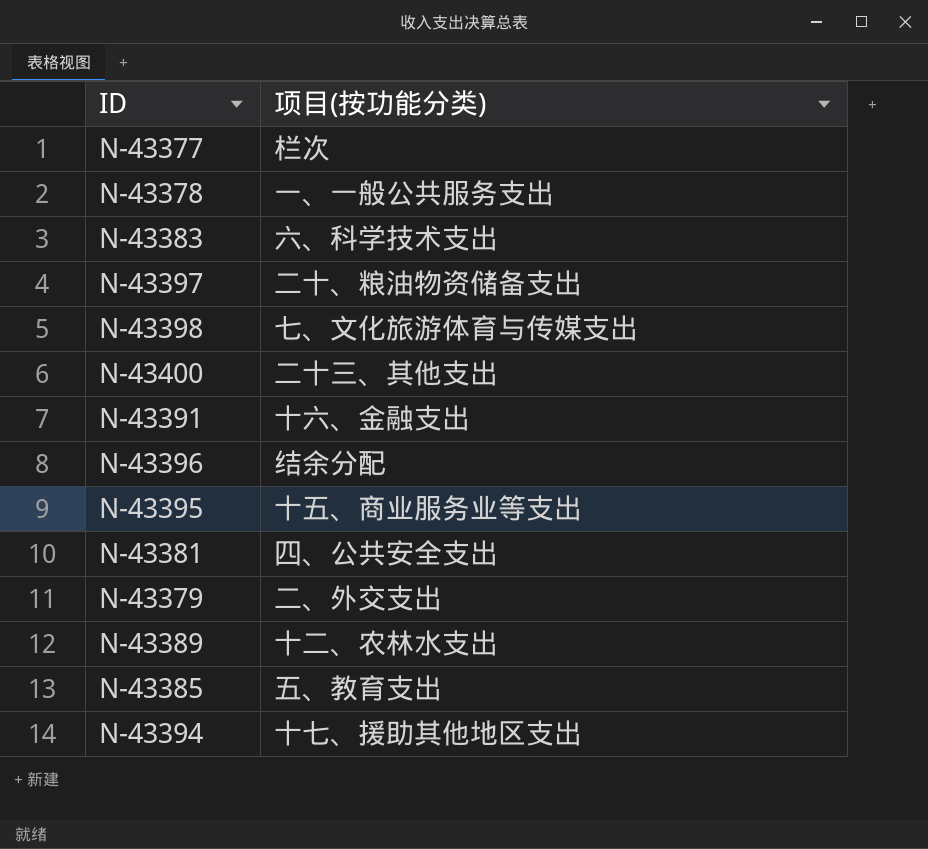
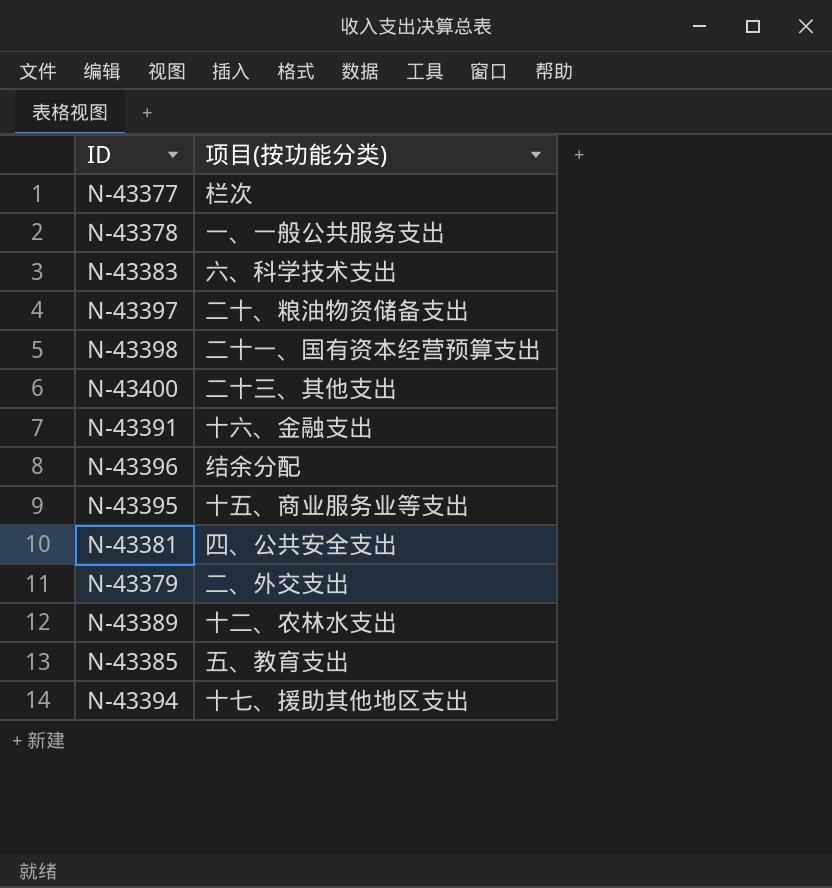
N-43398 | 项目(按功能分类): 七、文化旅游体育与传媒支出 -> 二十一、国有资本经营预算支出

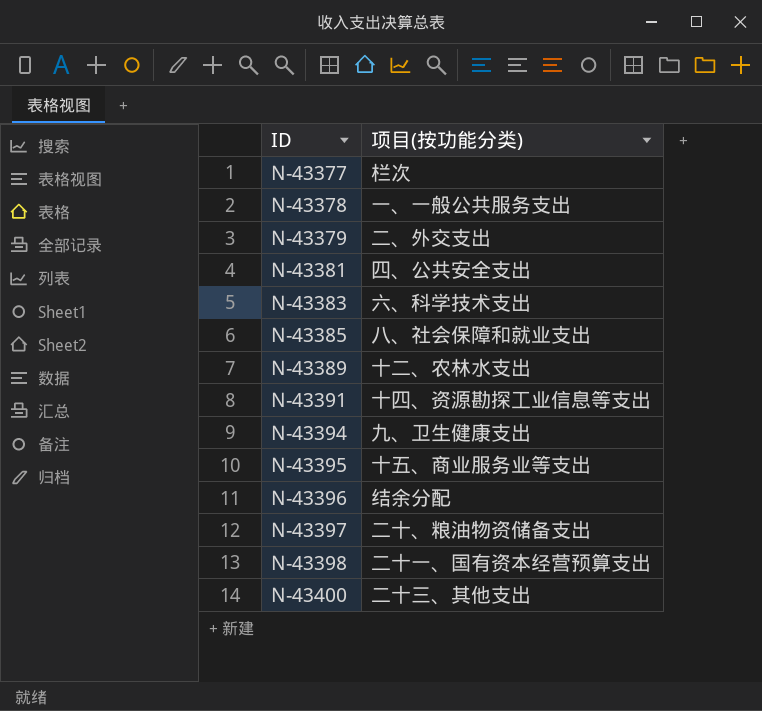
row order: none -> ID ascending
N-43385 | 项目(按功能分类): 五、教育支出 -> 八、社会保障和就业支出
N-43391 | 项目(按功能分类): 十六、金融支出 -> 十四、资源勘探工业信息等支出
N-43394 | 项目(按功能分类): 十七、援助其他地区支出 -> 九、卫生健康支出

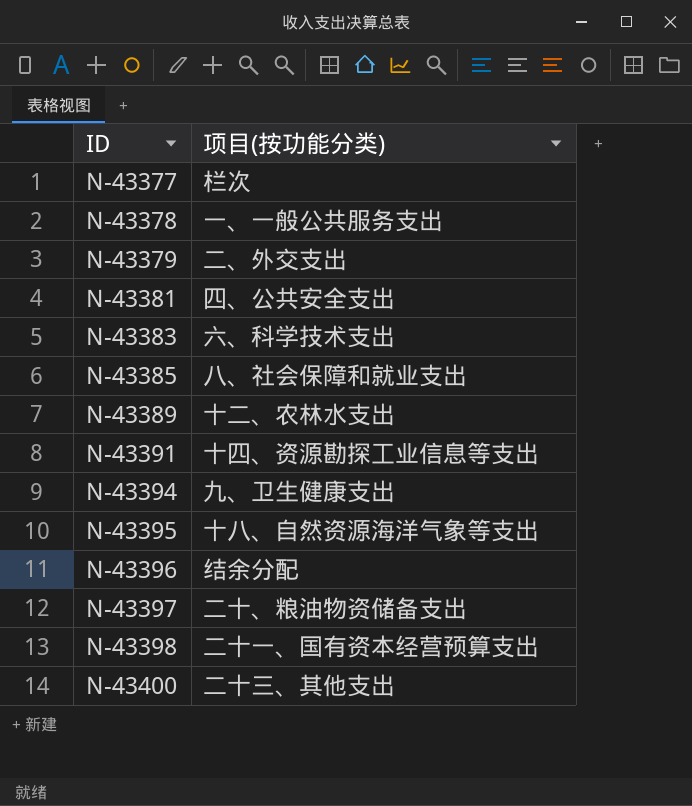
N-43395 | 项目(按功能分类): 十五、商业服务业等支出 -> 十八、自然资源海洋气象等支出

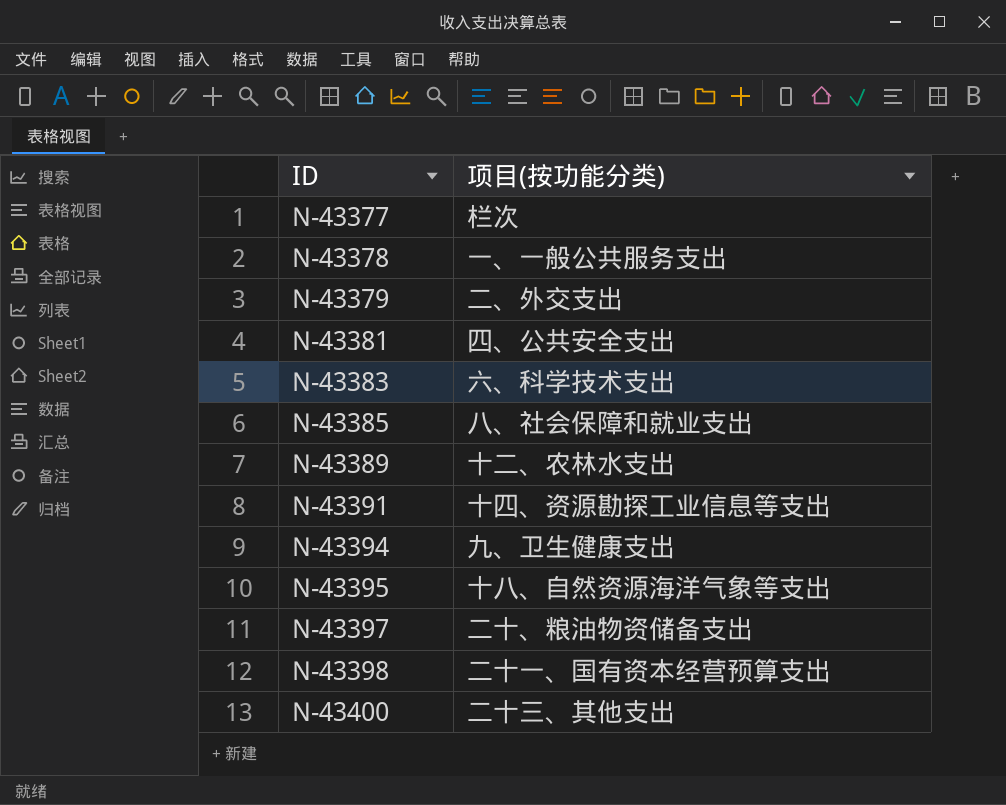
row N-43396: 结余分配 -> none

